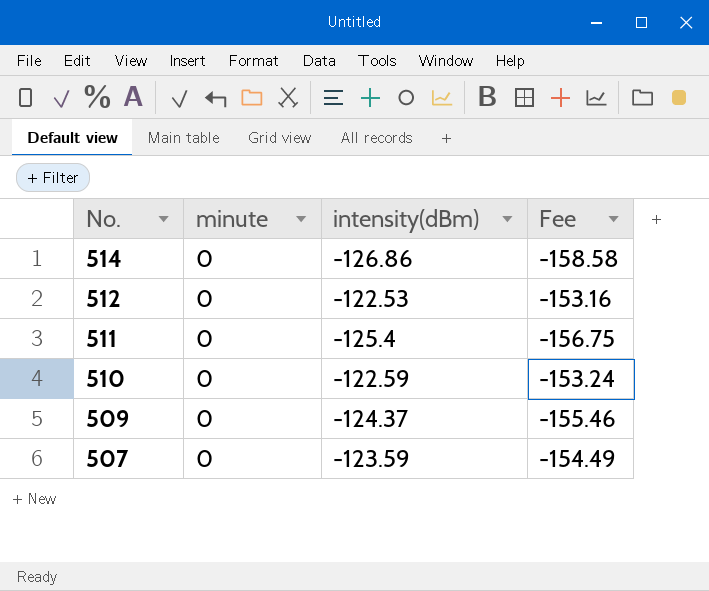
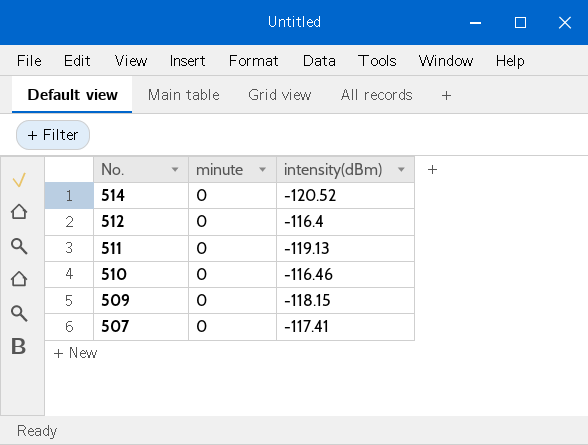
column Fee | formula: [intensity(dBm)] * 1.25 -> none
514 | intensity(dBm): -126.86 -> -120.52
512 | intensity(dBm): -122.53 -> -116.4
511 | intensity(dBm): -125.4 -> -119.13
510 | intensity(dBm): -122.59 -> -116.46
509 | intensity(dBm): -124.37 -> -118.15
507 | intensity(dBm): -123.59 -> -117.41

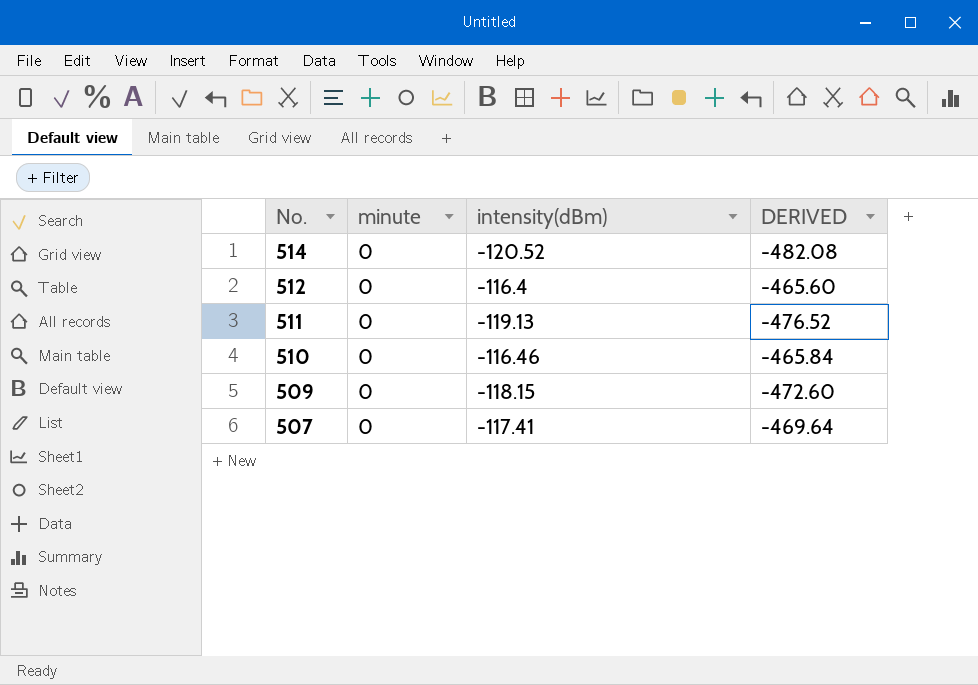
column DERIVED | formula: none -> [intensity(dBm)] * 4

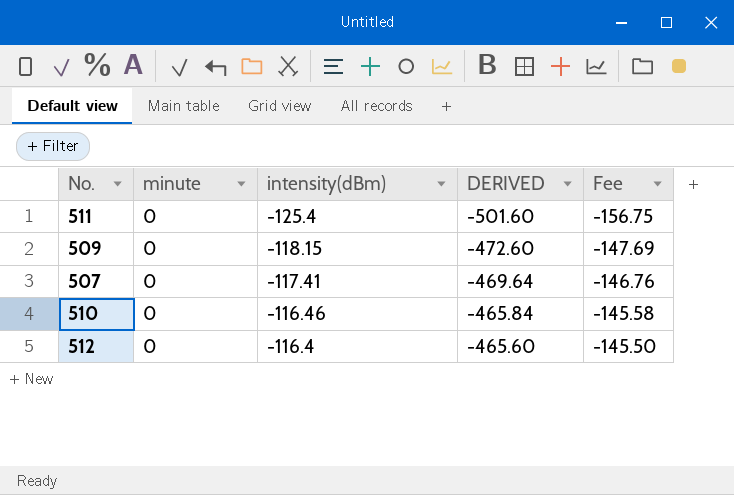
row order: No. descending -> intensity(dBm) ascending
column Fee | formula: none -> [intensity(dBm)] * 1.25
row 514: 0 | -120.52 | -482.08 -> none
511 | intensity(dBm): -119.13 -> -125.4
511 | DERIVED: -476.52 -> -501.60

